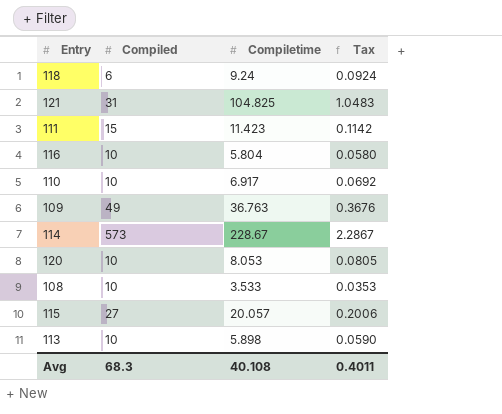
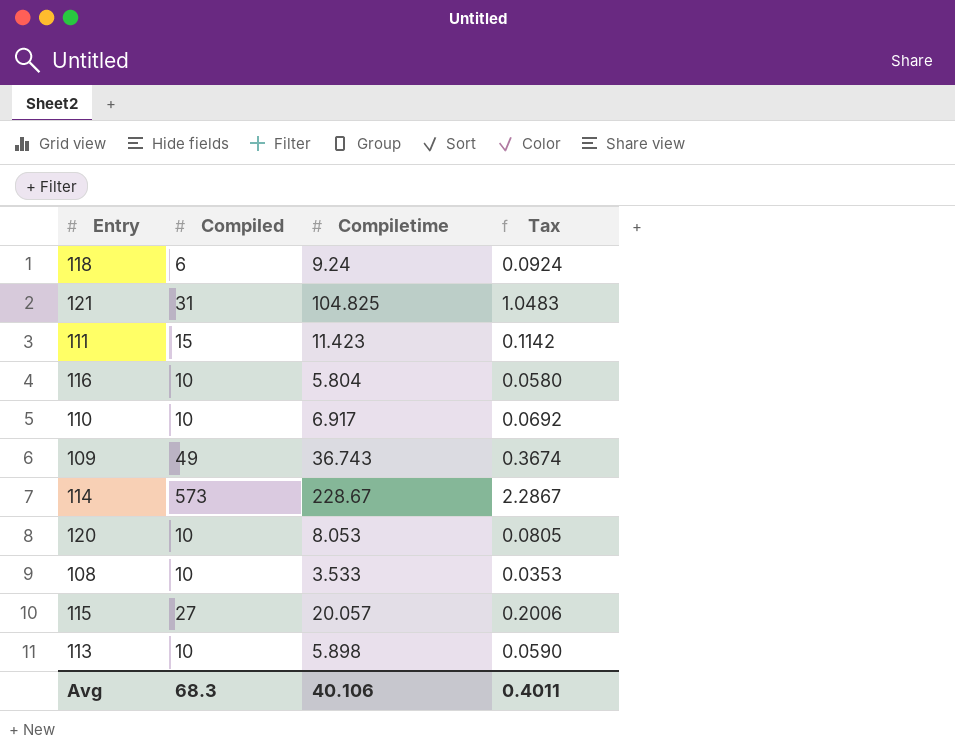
109 | Compiletime: 36.763 -> 36.743
109 | Tax: 0.3676 -> 0.3674
Avg | Compiletime: 40.108 -> 40.106

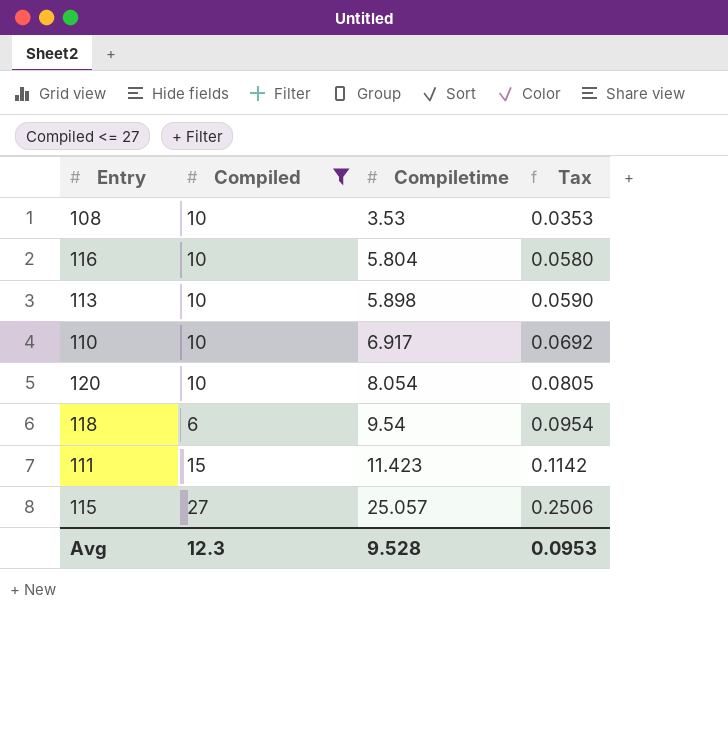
filter: none -> Compiled <= 27
row order: none -> Compiletime ascending
108 | Compiletime: 3.533 -> 3.53
120 | Compiletime: 8.053 -> 8.054
118 | Compiletime: 9.24 -> 9.54
118 | Tax: 0.0924 -> 0.0954
115 | Compiletime: 20.057 -> 25.057
115 | Tax: 0.2006 -> 0.2506
Avg | Compiled: 68.3 -> 12.3
Avg | Compiletime: 40.106 -> 9.528
Avg | Tax: 0.4011 -> 0.0953

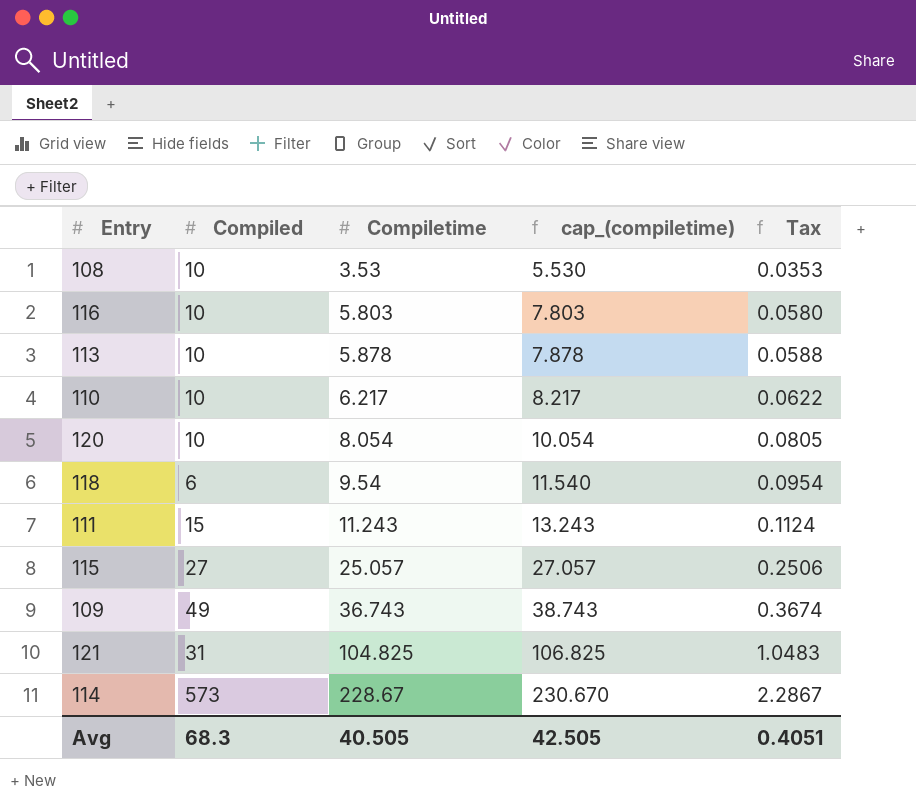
filter: Compiled <= 27 -> none
column cap_(compiletime) | formula: none -> [Compiletime] + 2
116 | Compiletime: 5.804 -> 5.803
113 | Compiletime: 5.898 -> 5.878
113 | Tax: 0.0590 -> 0.0588
110 | Compiletime: 6.917 -> 6.217
110 | Tax: 0.0692 -> 0.0622
111 | Compiletime: 11.423 -> 11.243
111 | Tax: 0.1142 -> 0.1124
Avg | Compiled: 12.3 -> 68.3
Avg | Compiletime: 9.528 -> 40.505
Avg | Tax: 0.0953 -> 0.4051

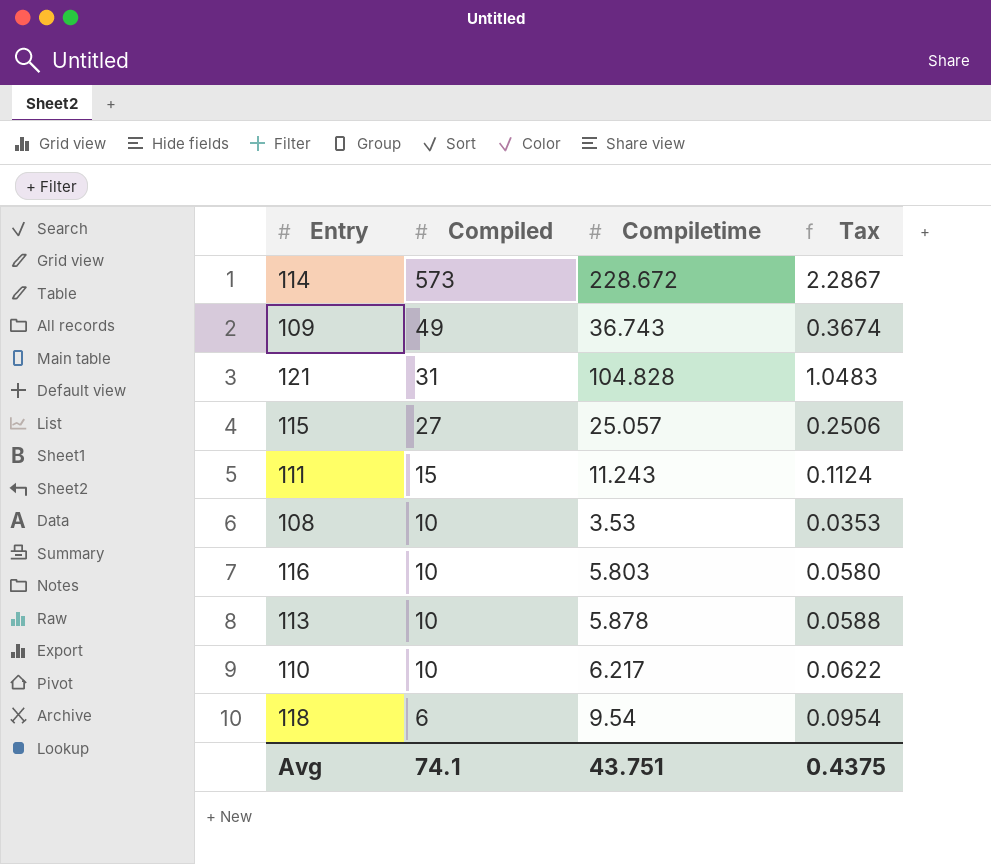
row order: Compiletime ascending -> Compiled descending
column cap_(compiletime) | formula: [Compiletime] + 2 -> none
row 120: 10 | 8.054 | 10.054 | 0.0805 -> none
114 | Compiletime: 228.67 -> 228.672
121 | Compiletime: 104.825 -> 104.828
Avg | Compiled: 68.3 -> 74.1
Avg | Compiletime: 40.505 -> 43.751
Avg | Tax: 0.4051 -> 0.4375

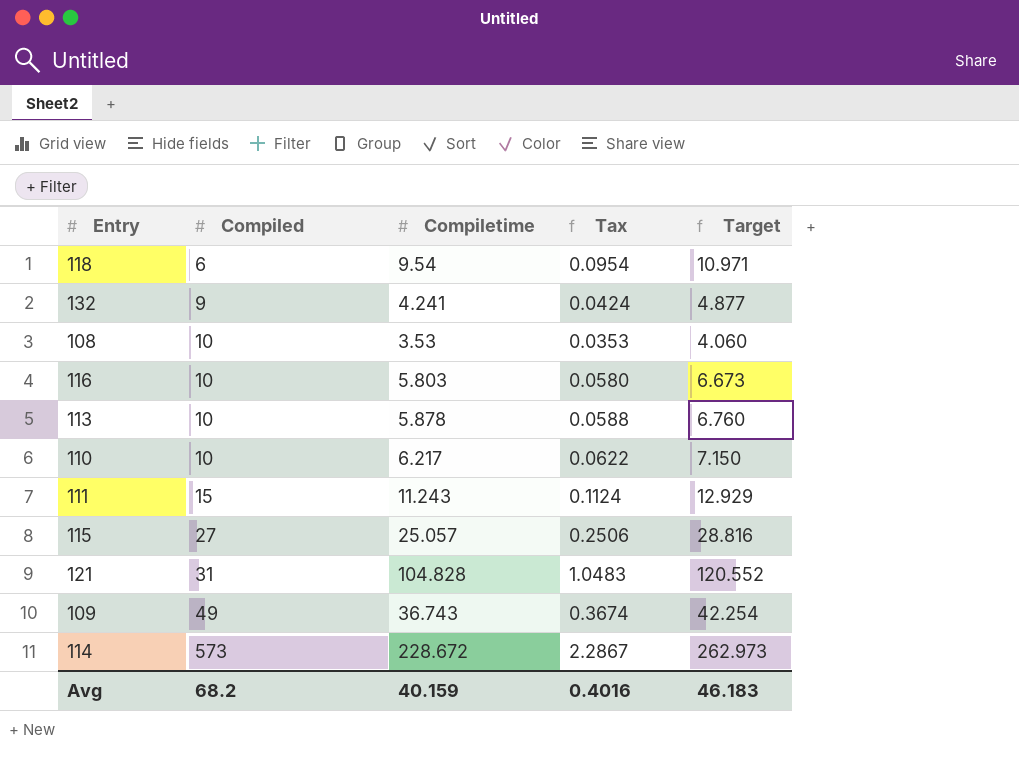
row order: Compiled descending -> Compiled ascending
column Target | formula: none -> [Compiletime] * 1.15
row 132: none -> 9 | 4.241 | 0.0424 | 4.877
Avg | Compiled: 74.1 -> 68.2
Avg | Compiletime: 43.751 -> 40.159
Avg | Tax: 0.4375 -> 0.4016

